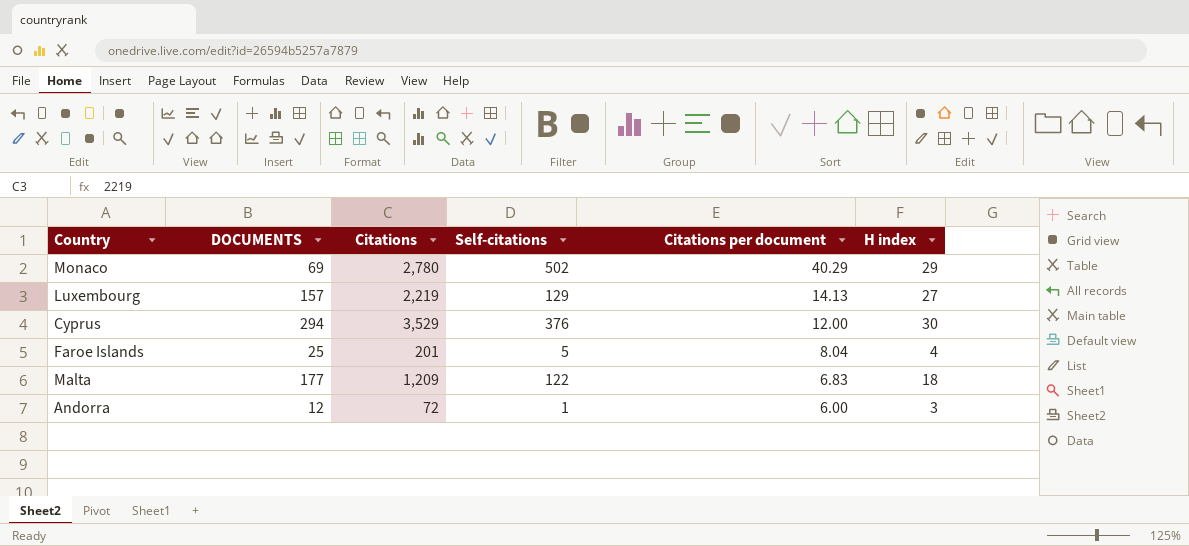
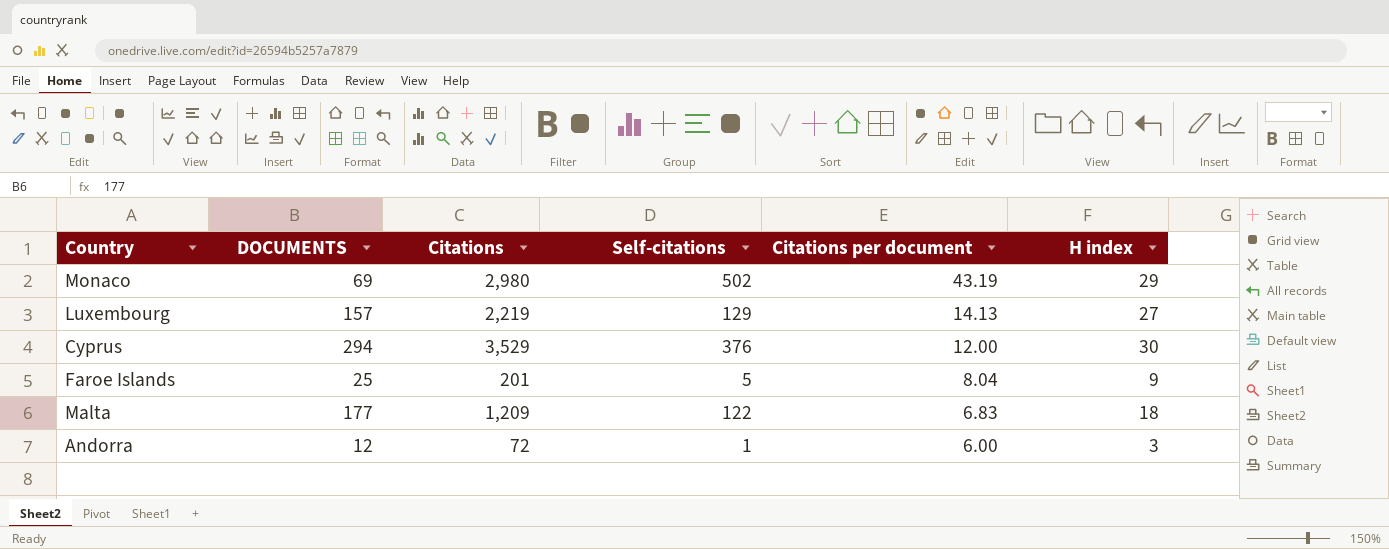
Monaco | Citations: 2,780 -> 2,980
Monaco | Citations per document: 40.29 -> 43.19
Faroe Islands | H index: 4 -> 9

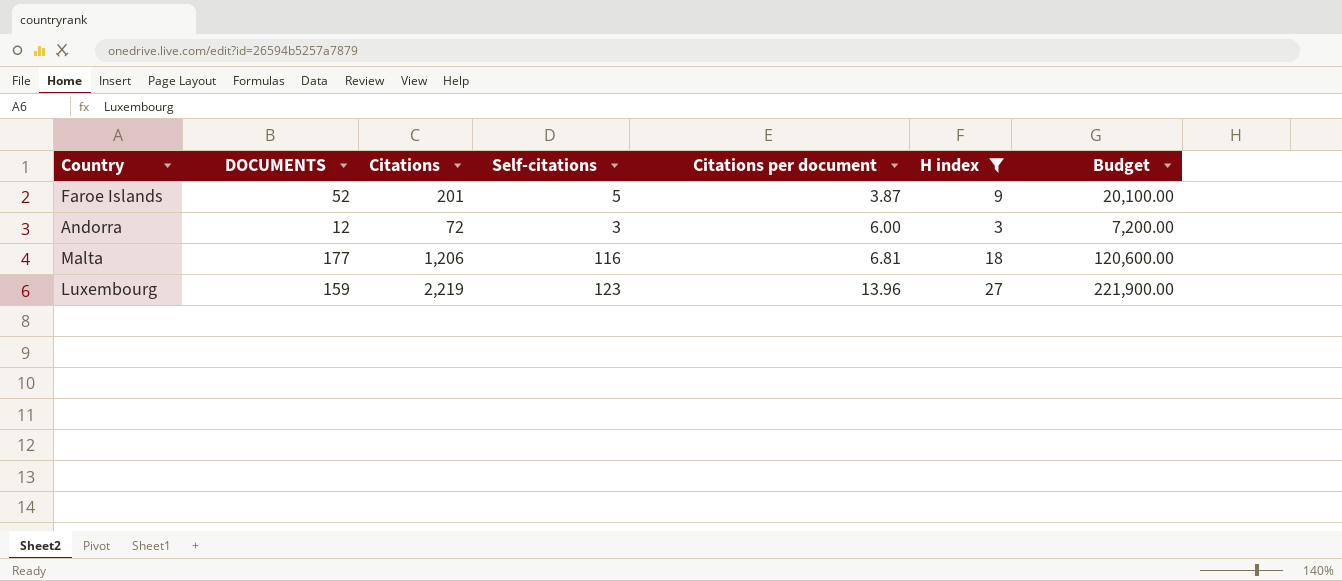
filter: none -> H index <= 27
row order: Citations per document descending -> Citations per document ascending
column Budget | formula: none -> [Citations] * 100
Faroe Islands | DOCUMENTS: 25 -> 52
Faroe Islands | Citations per document: 8.04 -> 3.87
Andorra | Self-citations: 1 -> 3
Malta | Citations: 1,209 -> 1,206
Malta | Self-citations: 122 -> 116
Malta | Citations per document: 6.83 -> 6.81
Luxembourg | DOCUMENTS: 157 -> 159
Luxembourg | Self-citations: 129 -> 123
Luxembourg | Citations per document: 14.13 -> 13.96

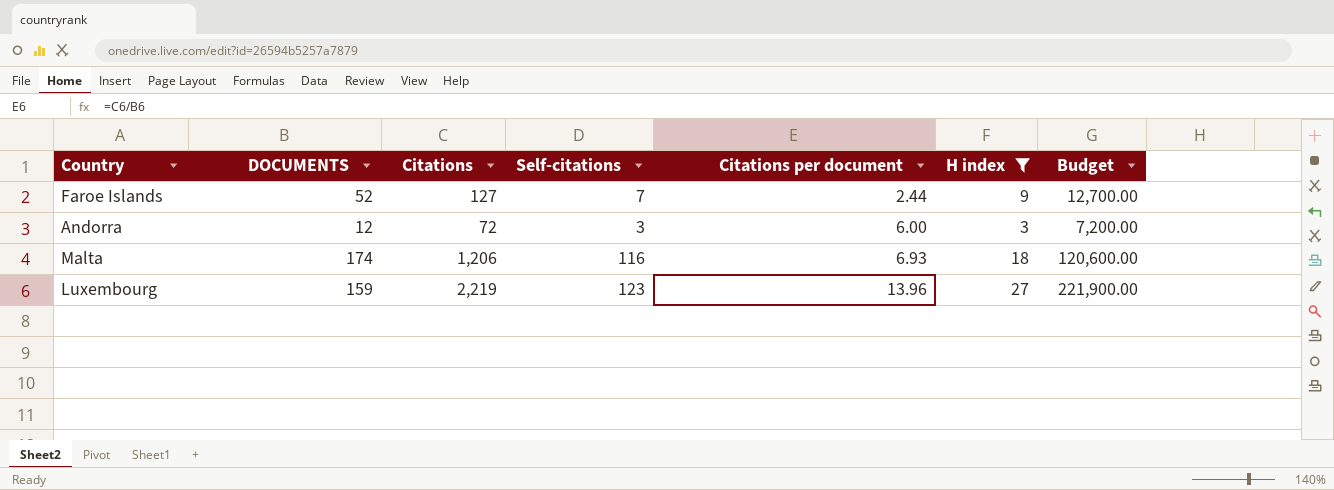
Faroe Islands | Citations: 201 -> 127
Faroe Islands | Self-citations: 5 -> 7
Faroe Islands | Citations per document: 3.87 -> 2.44
Faroe Islands | Budget: 20,100.00 -> 12,700.00
Malta | DOCUMENTS: 177 -> 174
Malta | Citations per document: 6.81 -> 6.93

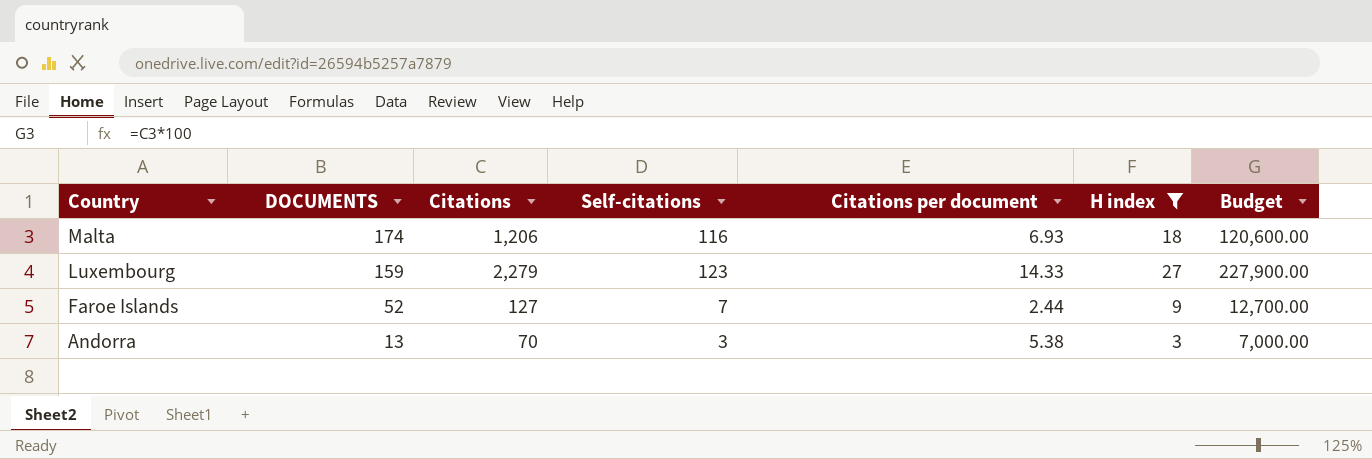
row order: Citations per document ascending -> Country descending
Luxembourg | Citations: 2,219 -> 2,279
Luxembourg | Citations per document: 13.96 -> 14.33
Luxembourg | Budget: 221,900.00 -> 227,900.00
Andorra | DOCUMENTS: 12 -> 13
Andorra | Citations: 72 -> 70
Andorra | Citations per document: 6.00 -> 5.38
Andorra | Budget: 7,200.00 -> 7,000.00

